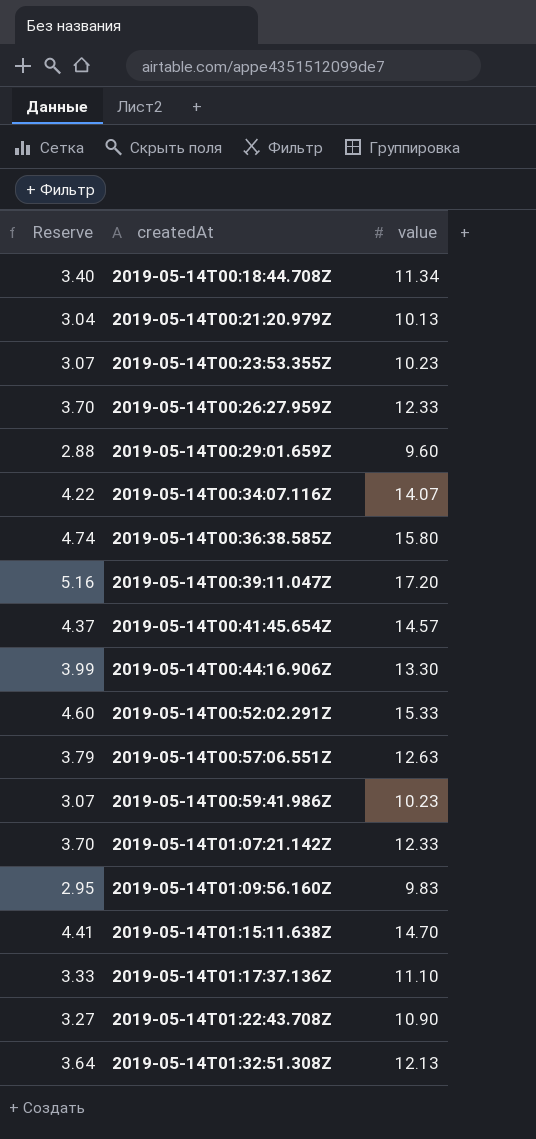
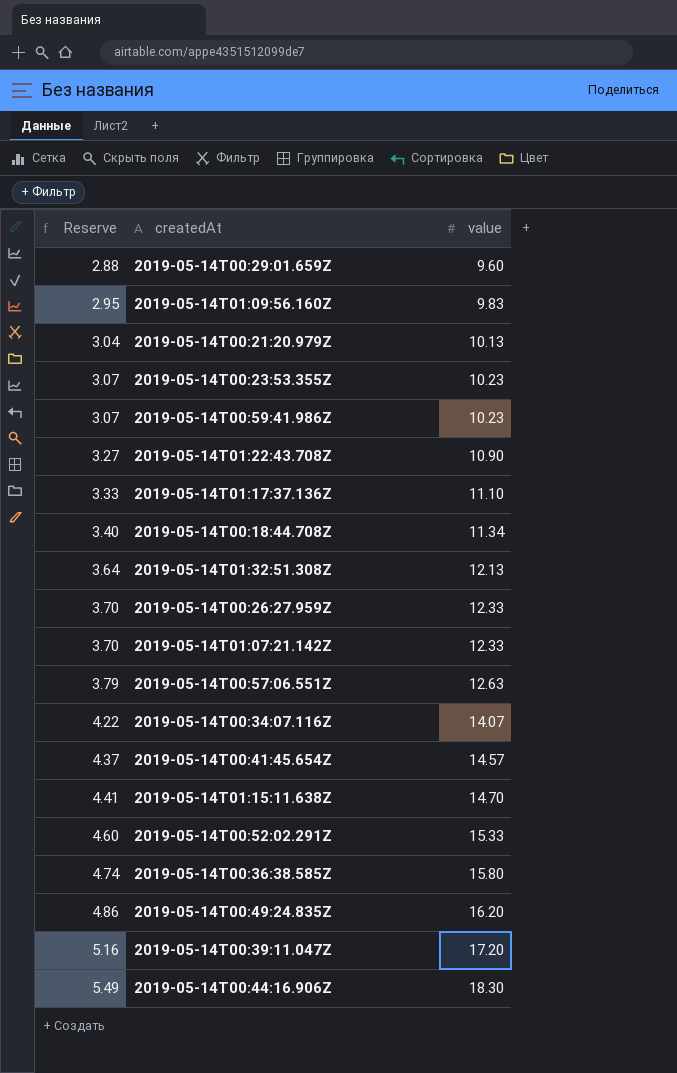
row order: createdAt ascending -> Reserve ascending
row 2019-05-14T00:49:24.835Z: none -> 4.86 | 16.20
2019-05-14T00:44:16.906Z | Reserve: 3.99 -> 5.49
2019-05-14T00:44:16.906Z | value: 13.30 -> 18.30

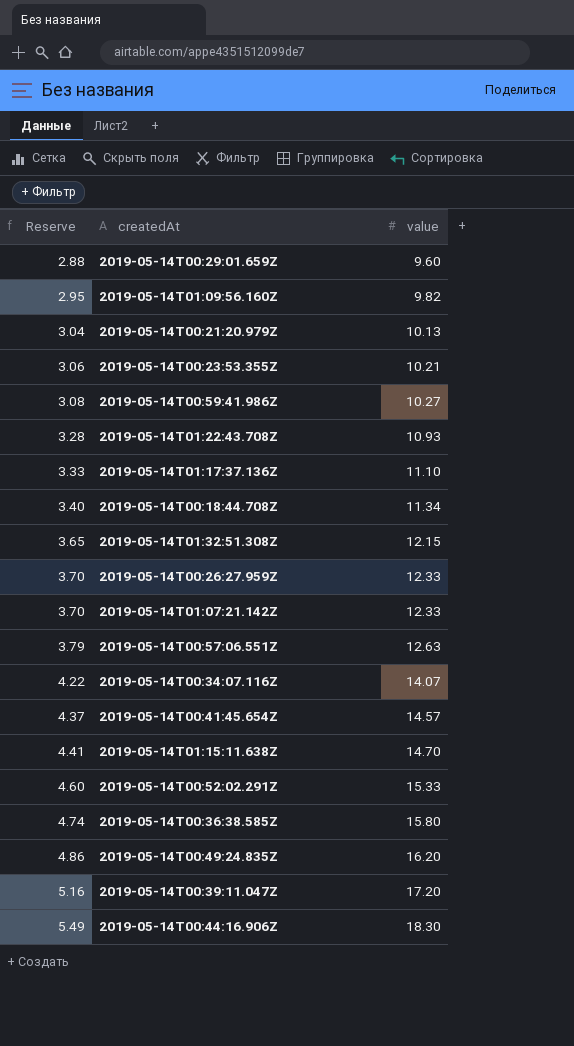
2019-05-14T01:09:56.160Z | value: 9.83 -> 9.82
2019-05-14T00:23:53.355Z | Reserve: 3.07 -> 3.06
2019-05-14T00:23:53.355Z | value: 10.23 -> 10.21
2019-05-14T00:59:41.986Z | Reserve: 3.07 -> 3.08
2019-05-14T00:59:41.986Z | value: 10.23 -> 10.27
2019-05-14T01:22:43.708Z | Reserve: 3.27 -> 3.28
2019-05-14T01:22:43.708Z | value: 10.90 -> 10.93
2019-05-14T01:32:51.308Z | Reserve: 3.64 -> 3.65
2019-05-14T01:32:51.308Z | value: 12.13 -> 12.15

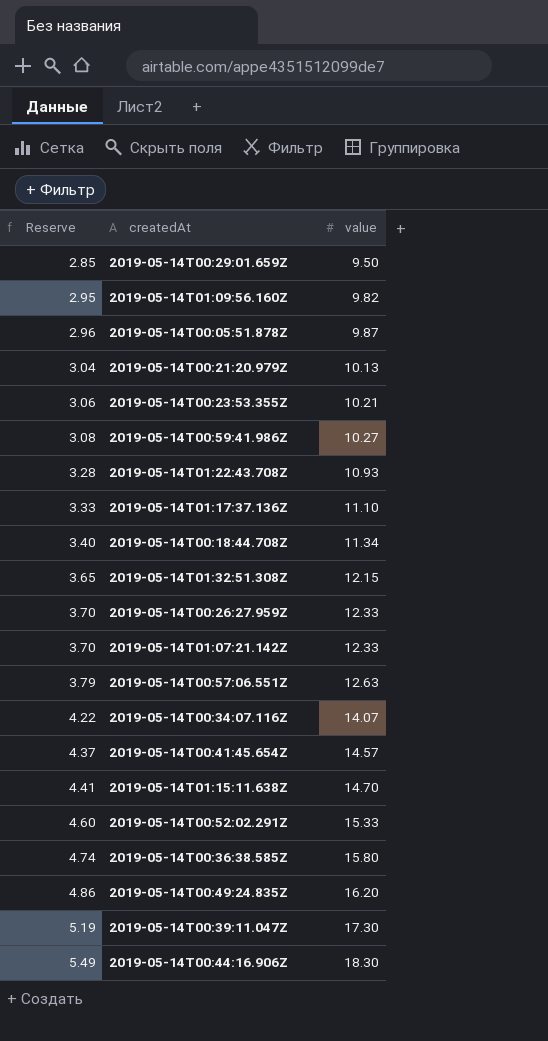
2019-05-14T00:29:01.659Z | Reserve: 2.88 -> 2.85
2019-05-14T00:29:01.659Z | value: 9.60 -> 9.50
row 2019-05-14T00:05:51.878Z: none -> 2.96 | 9.87
2019-05-14T00:39:11.047Z | Reserve: 5.16 -> 5.19
2019-05-14T00:39:11.047Z | value: 17.20 -> 17.30

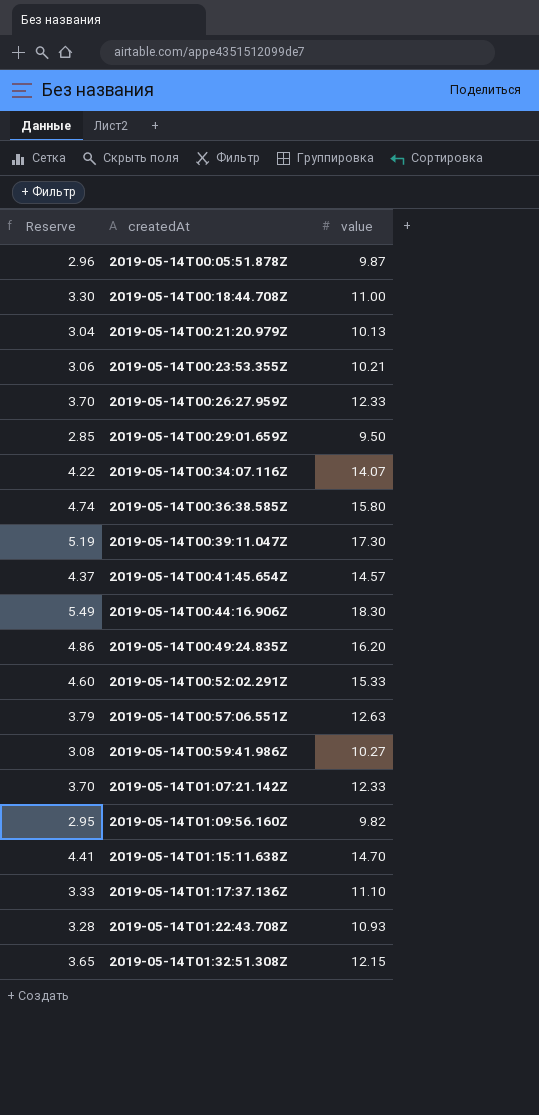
row order: Reserve ascending -> createdAt ascending
2019-05-14T00:18:44.708Z | Reserve: 3.40 -> 3.30
2019-05-14T00:18:44.708Z | value: 11.34 -> 11.00

